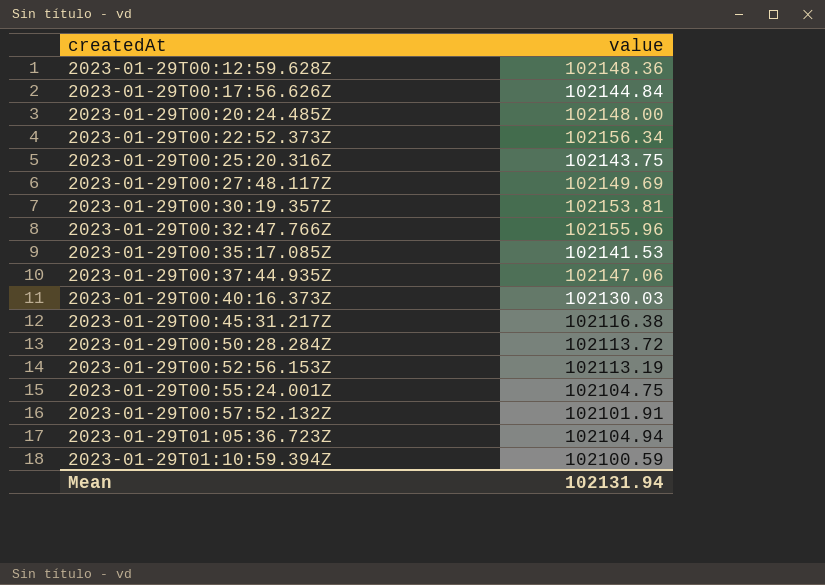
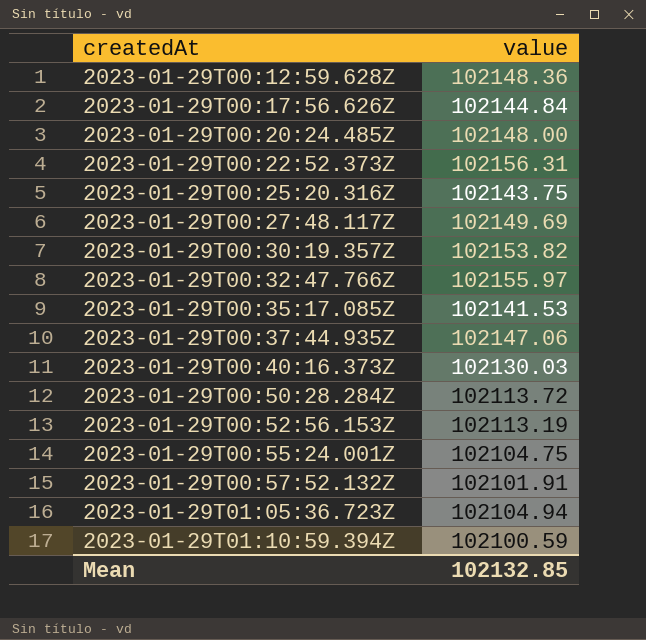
row 2023-01-29T00:45:31.217Z: 102116.38 -> none
2023-01-29T00:22:52.373Z | value: 102156.34 -> 102156.31
2023-01-29T00:30:19.357Z | value: 102153.81 -> 102153.82
2023-01-29T00:32:47.766Z | value: 102155.96 -> 102155.97
Mean | value: 102131.94 -> 102132.85

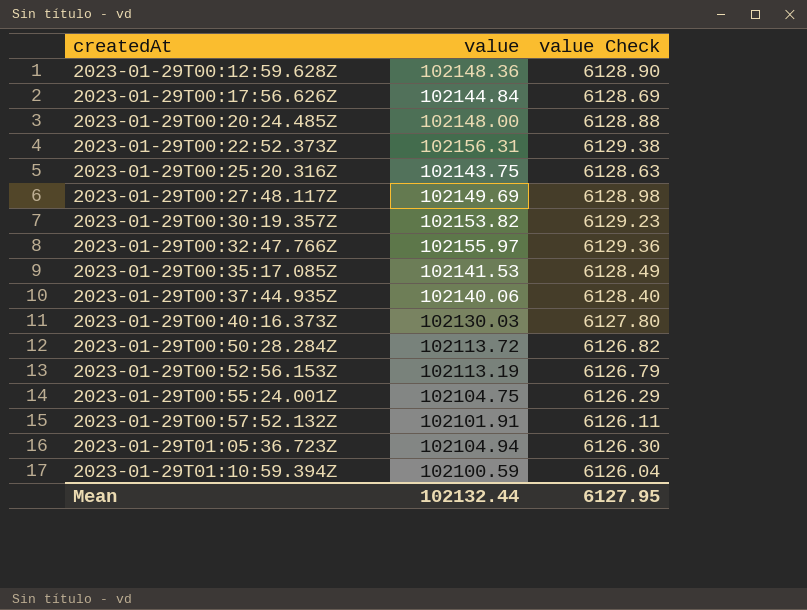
column value Check | formula: none -> [value] * 0.06
2023-01-29T00:37:44.935Z | value: 102147.06 -> 102140.06
Mean | value: 102132.85 -> 102132.44

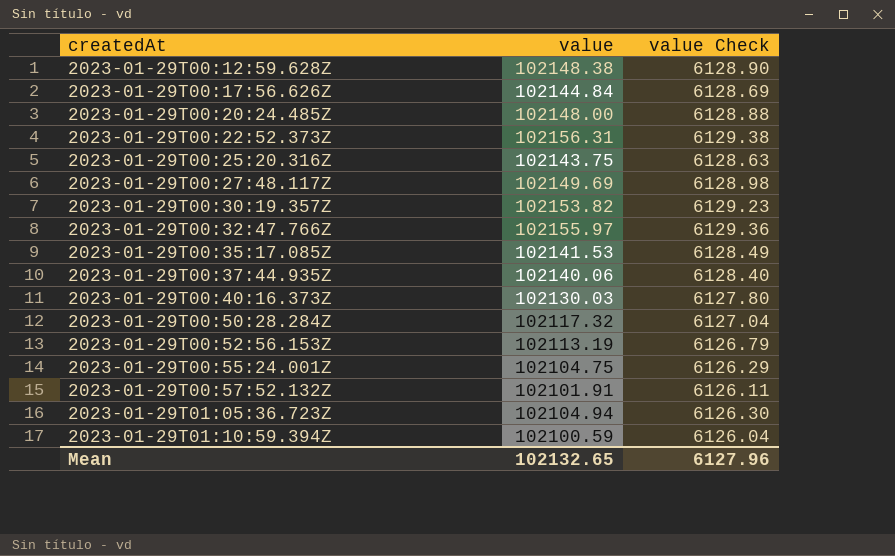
2023-01-29T00:12:59.628Z | value: 102148.36 -> 102148.38
2023-01-29T00:50:28.284Z | value: 102113.72 -> 102117.32
2023-01-29T00:50:28.284Z | value Check: 6126.82 -> 6127.04
Mean | value: 102132.44 -> 102132.65
Mean | value Check: 6127.95 -> 6127.96

